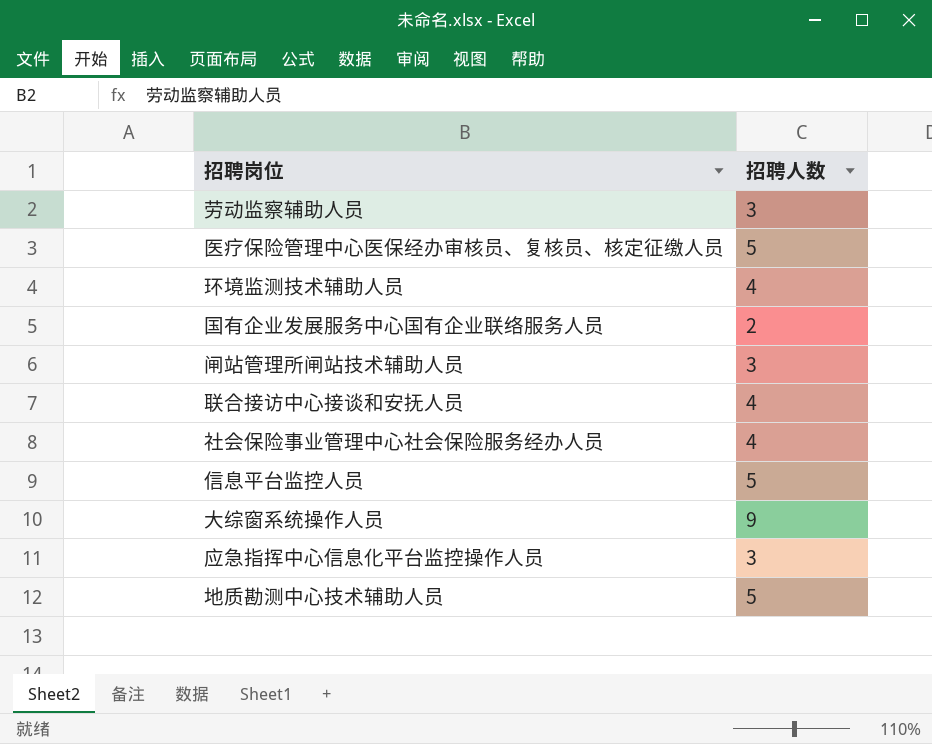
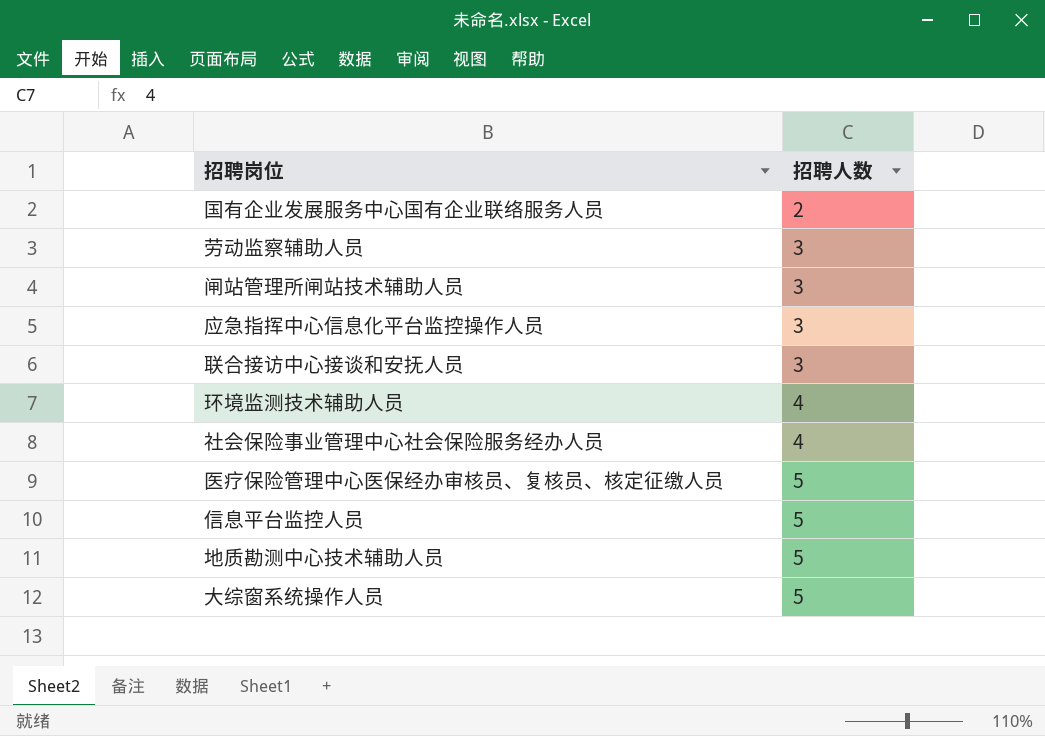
row order: none -> 招聘人数 ascending
联合接访中心接谈和安抚人员 | 招聘人数: 4 -> 3
大综窗系统操作人员 | 招聘人数: 9 -> 5

